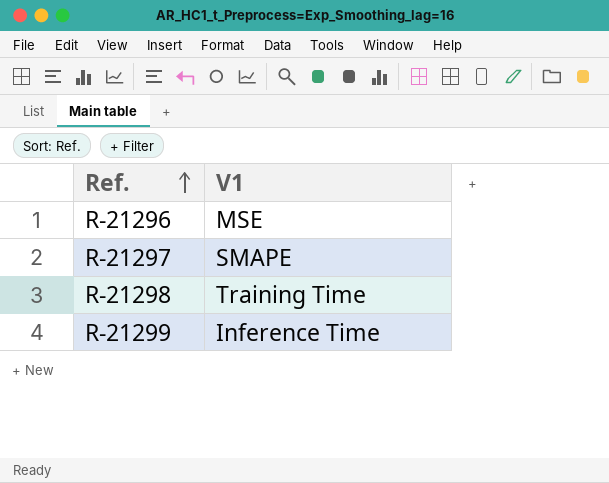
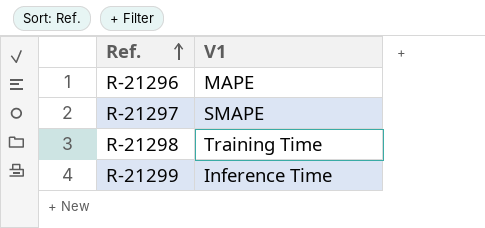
R-21296 | V1: MSE -> MAPE

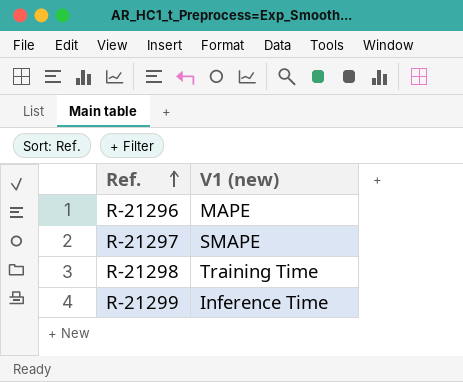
column name: V1 -> V1 (new)

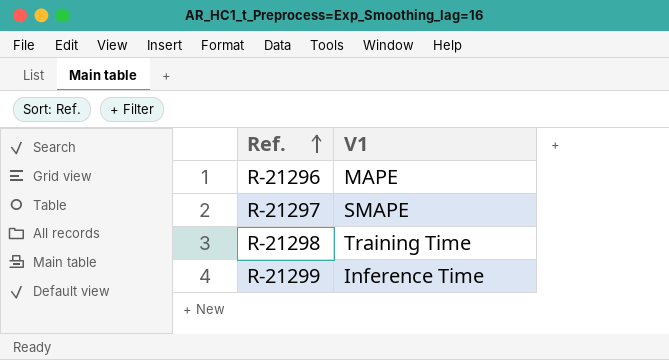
column name: V1 (new) -> V1

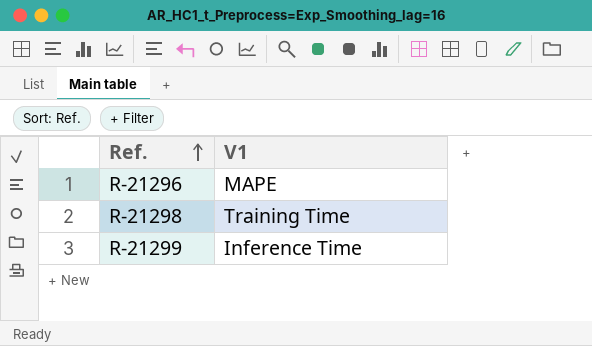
row R-21297: SMAPE -> none

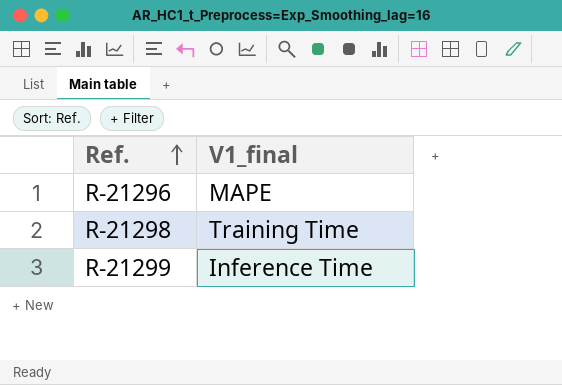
column name: V1 -> V1_final

